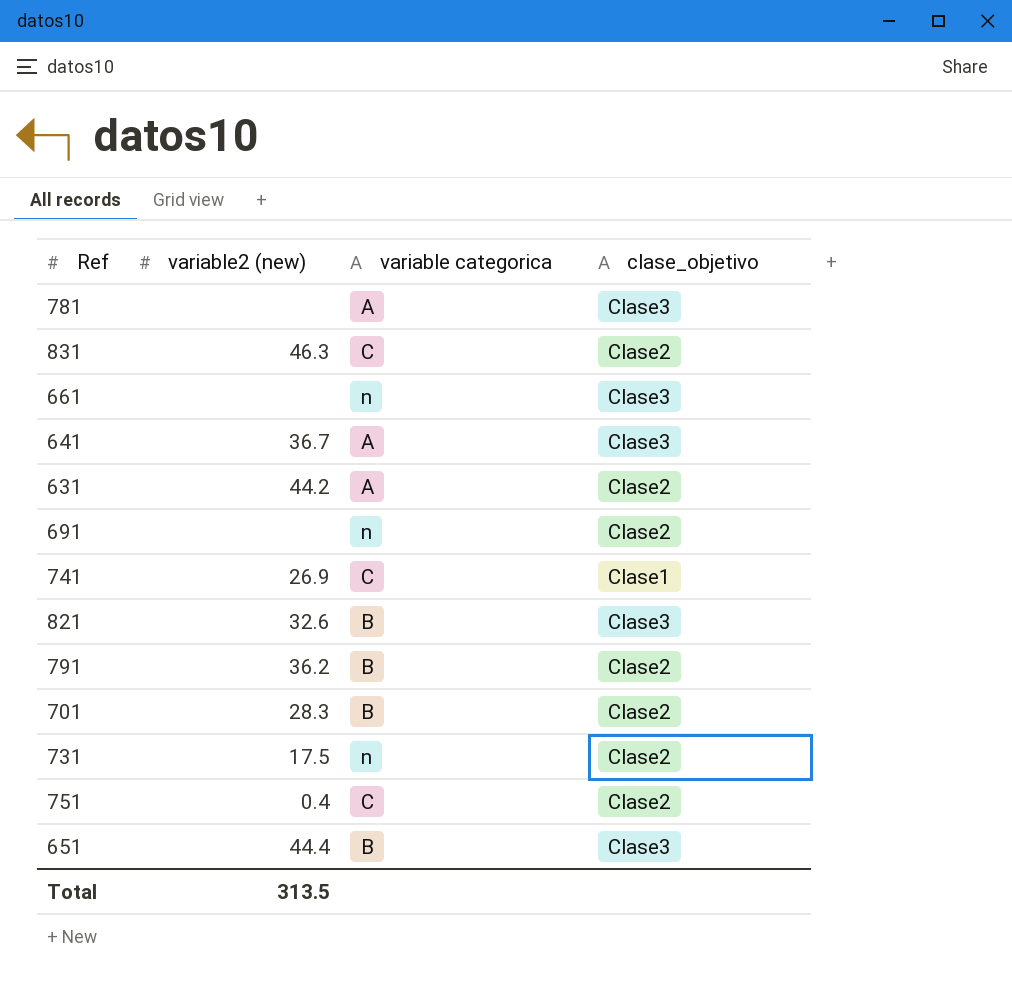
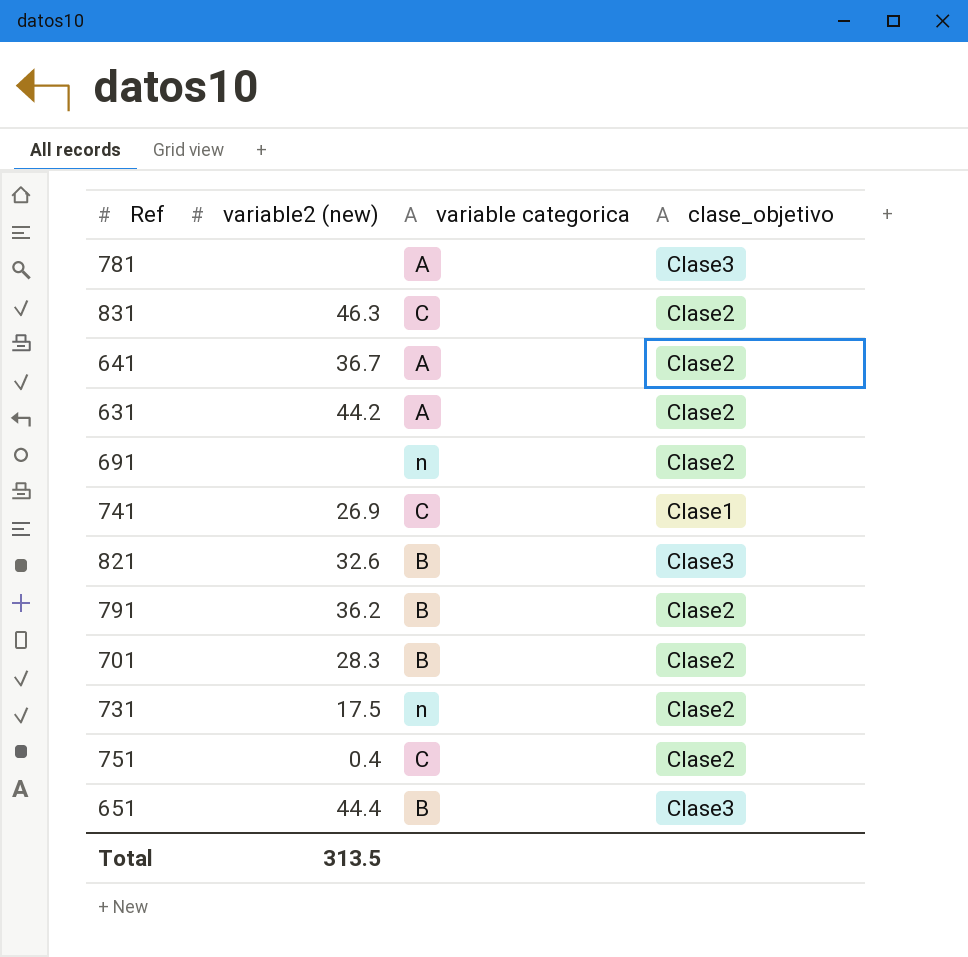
row 661: none | n | Clase3 -> none
641 | clase_objetivo: Clase3 -> Clase2

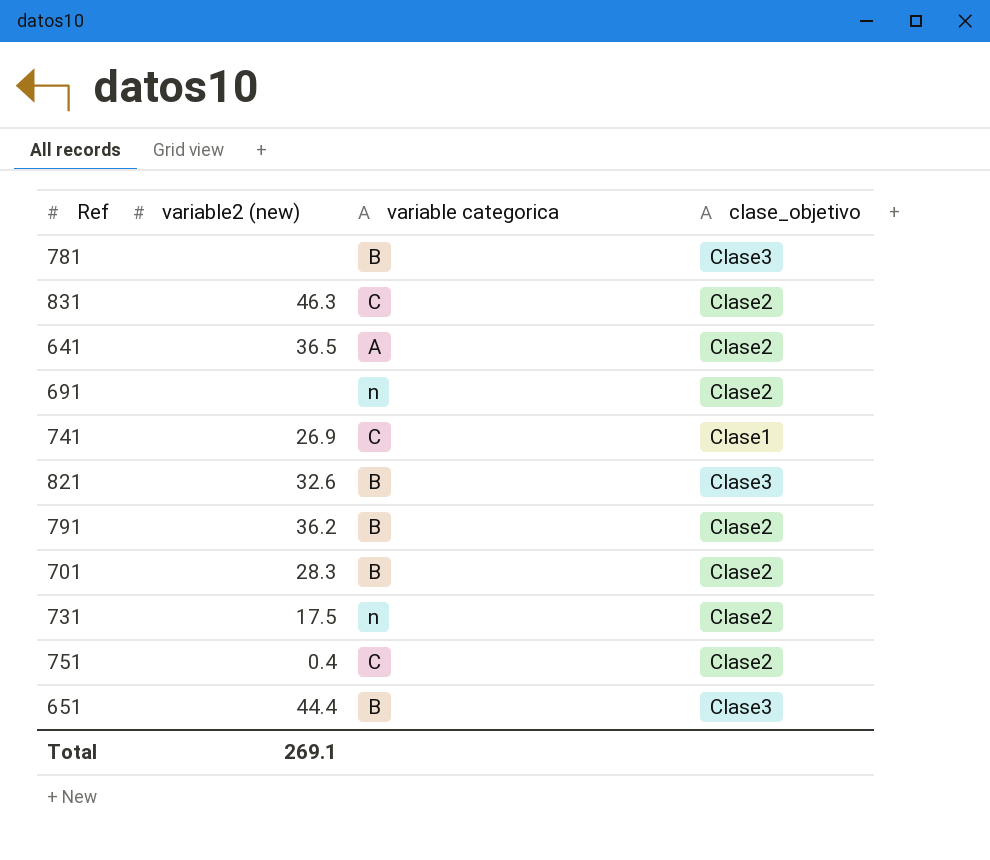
row 631: 44.2 | A | Clase2 -> none
781 | variable categorica: A -> B
641 | variable2 (new): 36.7 -> 36.5
Total | variable2 (new): 313.5 -> 269.1

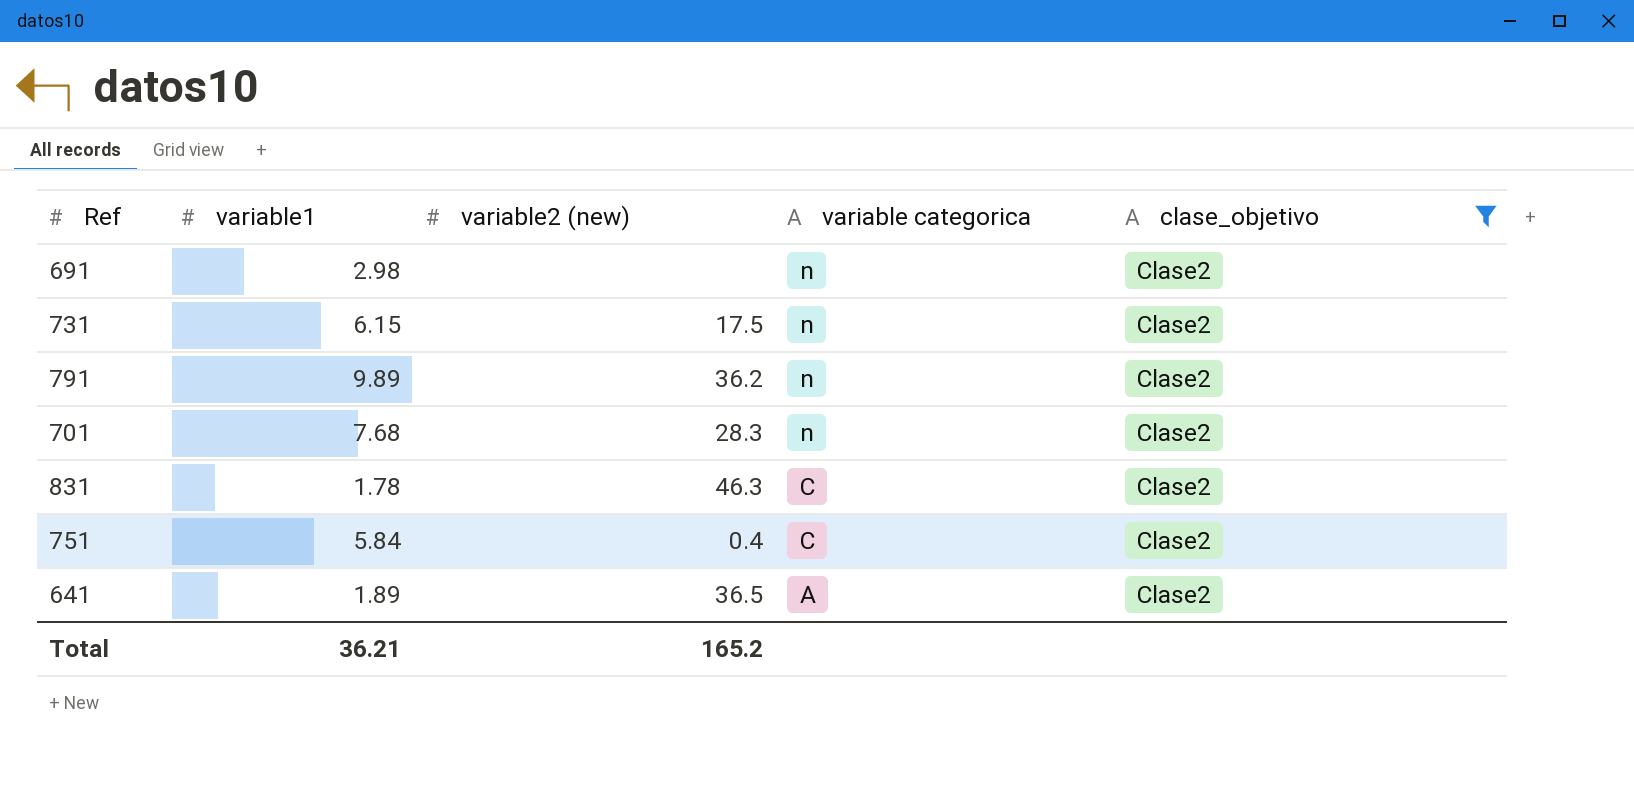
filter: none -> clase_objetivo = Clase2
row order: none -> variable categorica descending
column variable1 | position: none -> 2
791 | variable categorica: B -> n
701 | variable categorica: B -> n
Total | variable2 (new): 269.1 -> 165.2

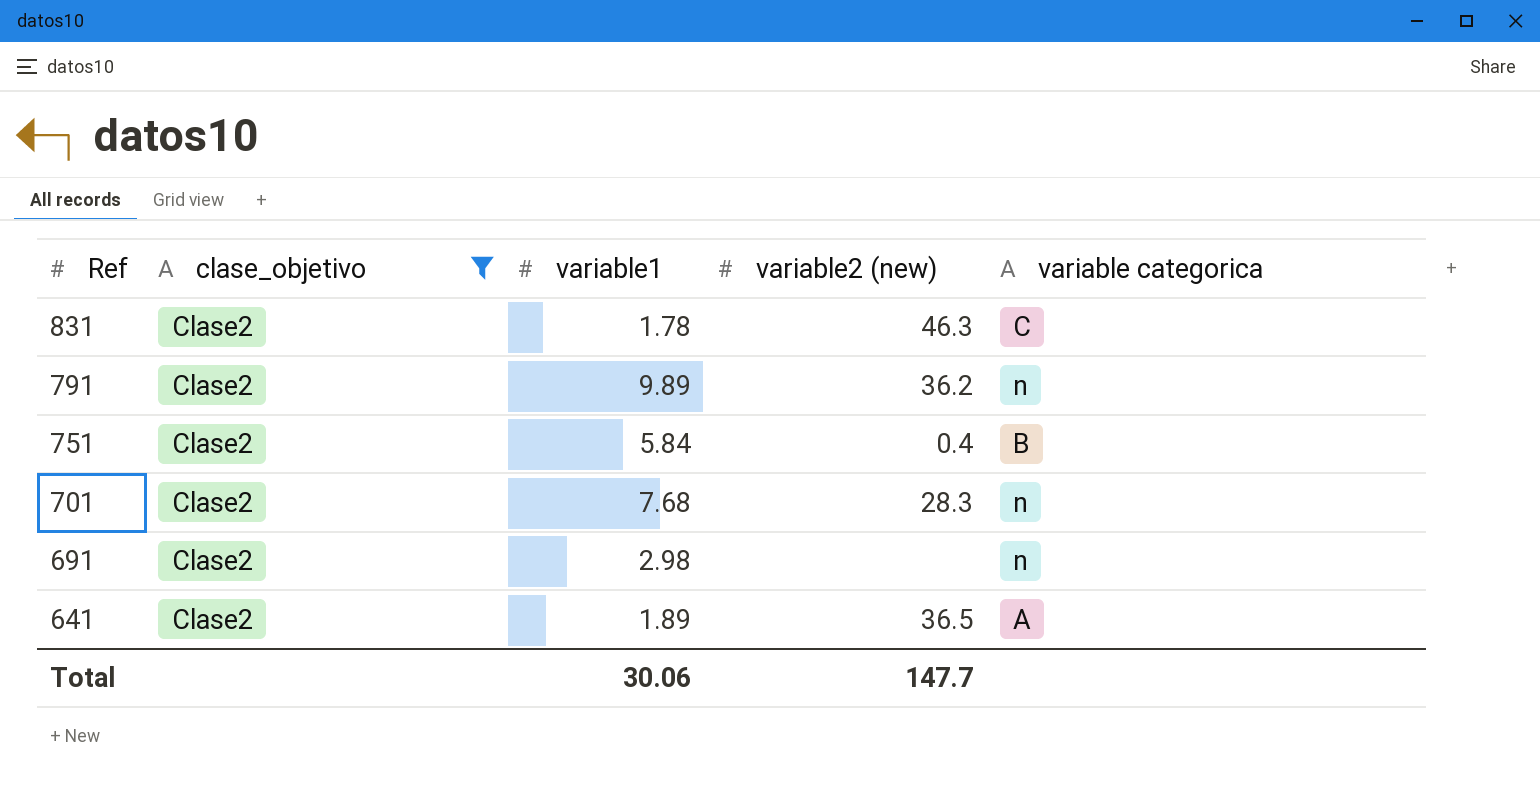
row order: variable categorica descending -> Ref descending
column clase_objetivo | position: 5 -> 2
row 731: 6.15 | 17.5 | n | Clase2 -> none
751 | variable categorica: C -> B
Total | variable1: 36.21 -> 30.06
Total | variable2 (new): 165.2 -> 147.7

